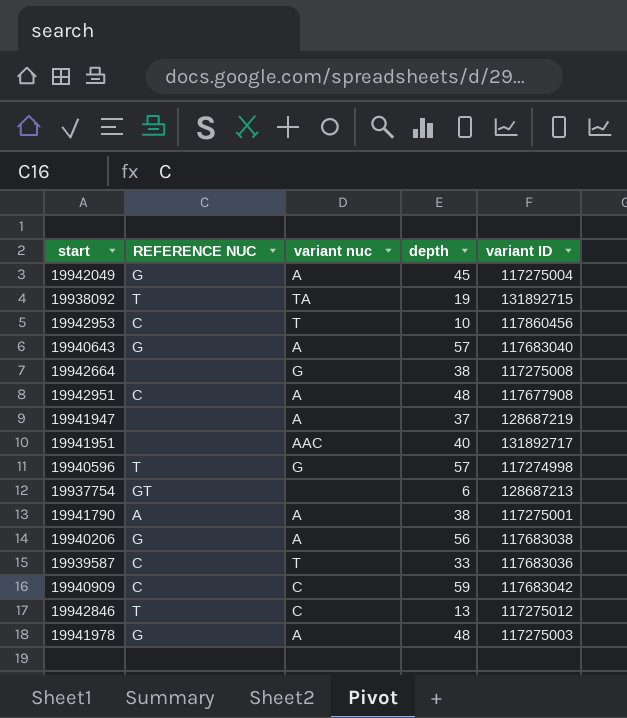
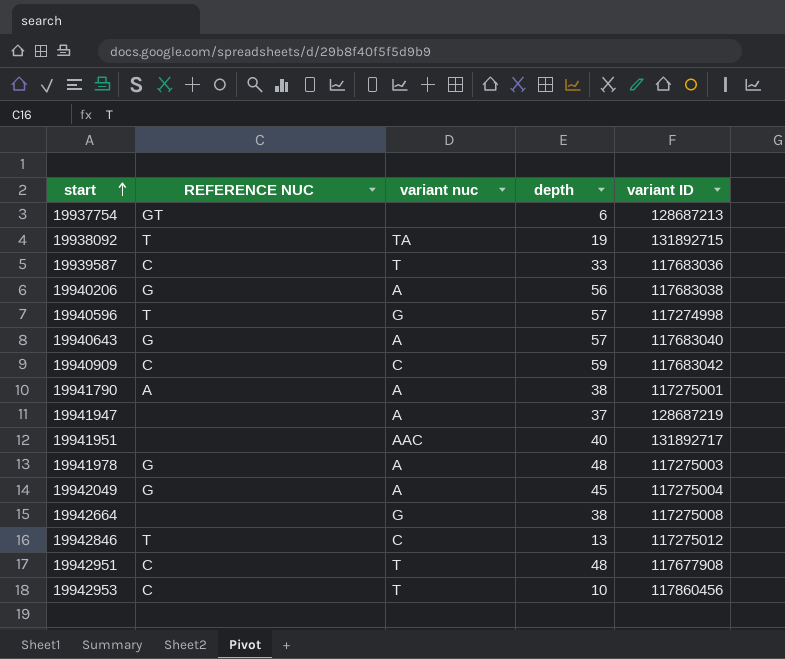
row order: none -> start ascending
19942951 | variant nuc: A -> T

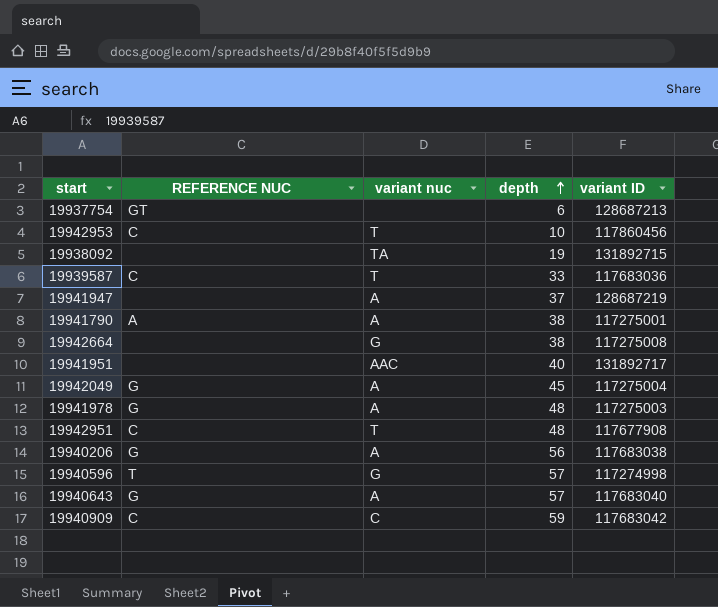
row order: start ascending -> depth ascending
row 19942846: T | C | 13 | 117275012 -> none
19938092 | REFERENCE NUC: T -> none

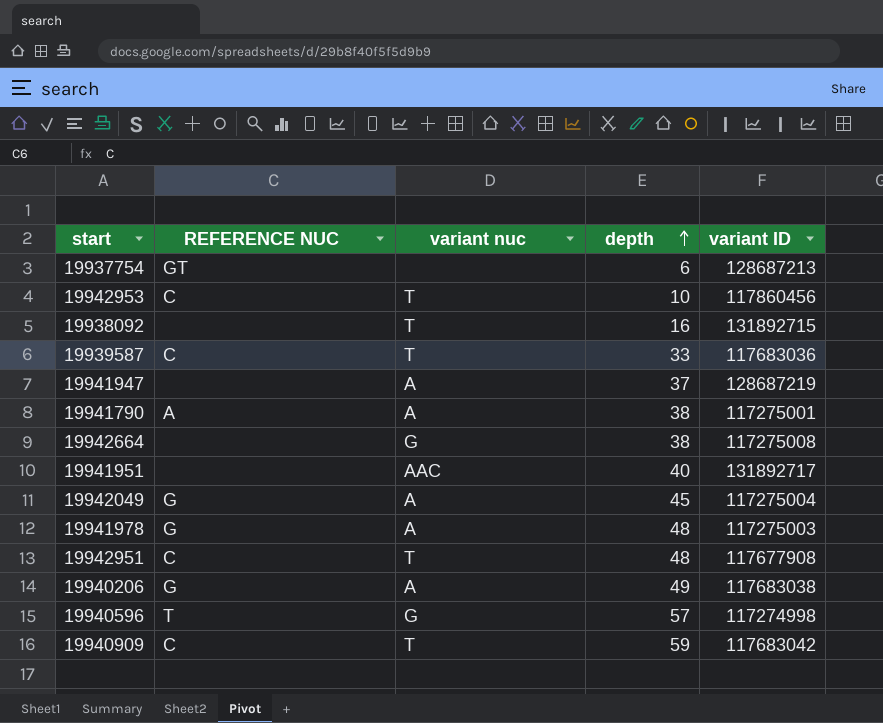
row 19940643: G | A | 57 | 117683040 -> none
19938092 | variant nuc: TA -> T
19938092 | depth: 19 -> 16
19940206 | depth: 56 -> 49
19940909 | variant nuc: C -> T

